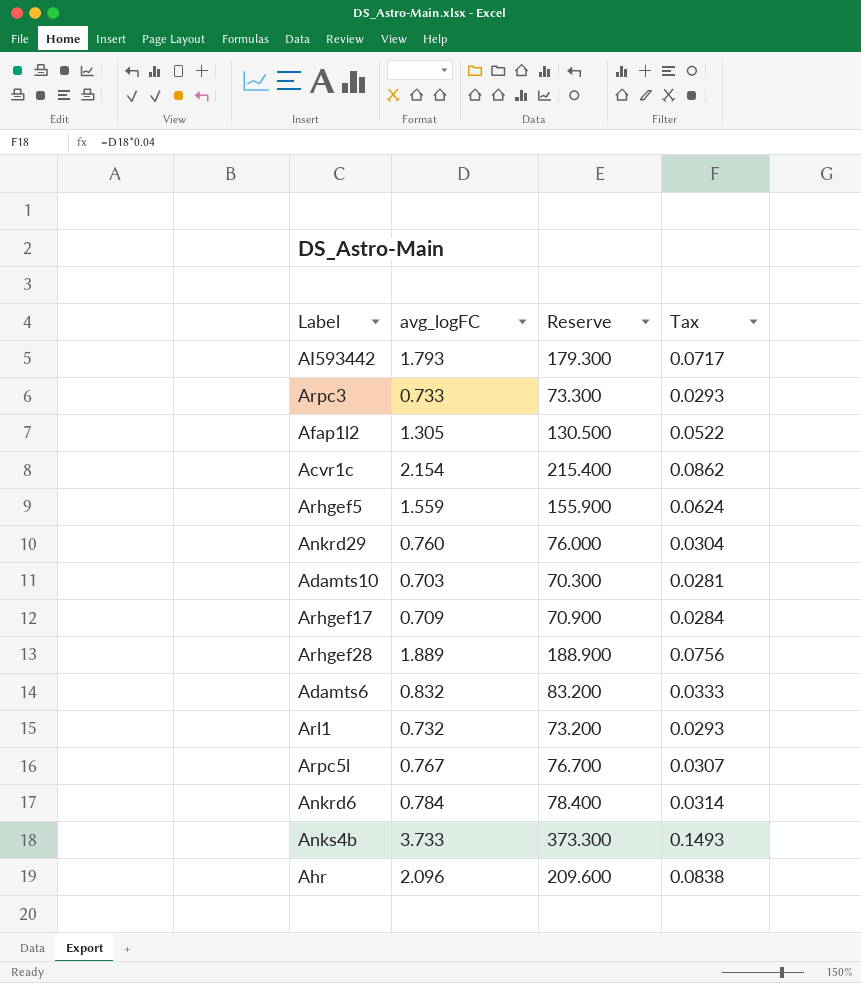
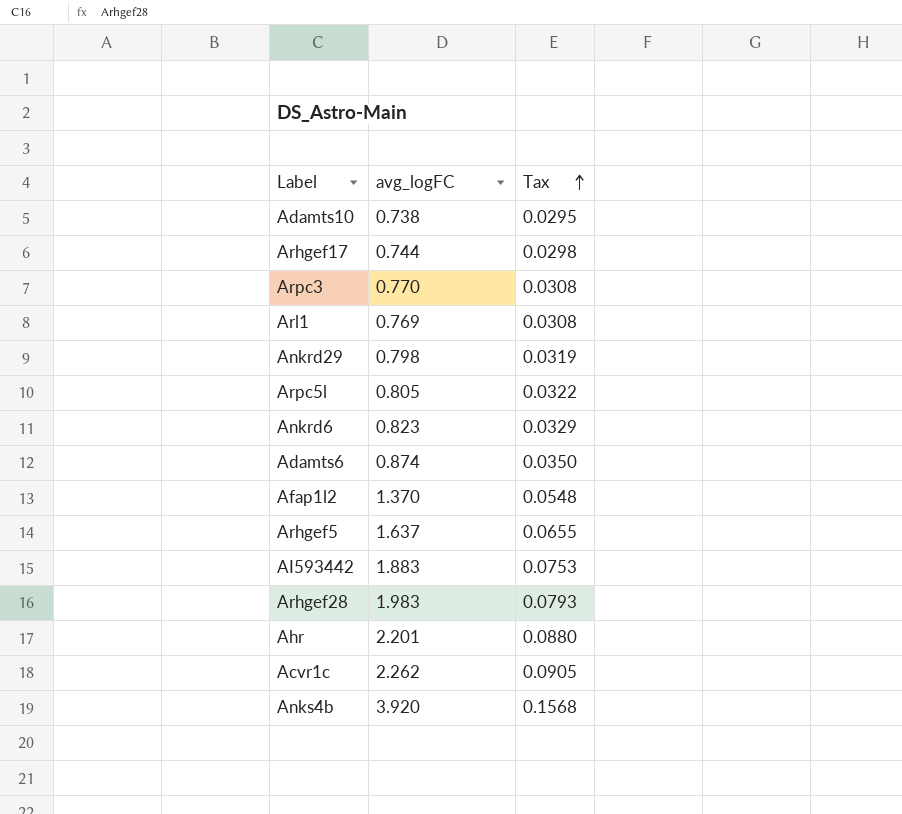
row order: none -> Tax ascending
column Reserve | formula: [avg_logFC] * 100 -> none
Adamts10 | avg_logFC: 0.703 -> 0.738
Adamts10 | Tax: 0.0281 -> 0.0295
Arhgef17 | avg_logFC: 0.709 -> 0.744
Arhgef17 | Tax: 0.0284 -> 0.0298
Arpc3 | avg_logFC: 0.733 -> 0.770
Arpc3 | Tax: 0.0293 -> 0.0308
Arl1 | avg_logFC: 0.732 -> 0.769
Arl1 | Tax: 0.0293 -> 0.0308
Ankrd29 | avg_logFC: 0.760 -> 0.798
Ankrd29 | Tax: 0.0304 -> 0.0319
Arpc5l | avg_logFC: 0.767 -> 0.805
Arpc5l | Tax: 0.0307 -> 0.0322
Ankrd6 | avg_logFC: 0.784 -> 0.823
Ankrd6 | Tax: 0.0314 -> 0.0329
Adamts6 | avg_logFC: 0.832 -> 0.874
Adamts6 | Tax: 0.0333 -> 0.0350
Afap1l2 | avg_logFC: 1.305 -> 1.370
Afap1l2 | Tax: 0.0522 -> 0.0548
Arhgef5 | avg_logFC: 1.559 -> 1.637
Arhgef5 | Tax: 0.0624 -> 0.0655
AI593442 | avg_logFC: 1.793 -> 1.883
AI593442 | Tax: 0.0717 -> 0.0753
Arhgef28 | avg_logFC: 1.889 -> 1.983
Arhgef28 | Tax: 0.0756 -> 0.0793
Ahr | avg_logFC: 2.096 -> 2.201
Ahr | Tax: 0.0838 -> 0.0880
Acvr1c | avg_logFC: 2.154 -> 2.262
Acvr1c | Tax: 0.0862 -> 0.0905
Anks4b | avg_logFC: 3.733 -> 3.920
Anks4b | Tax: 0.1493 -> 0.1568

